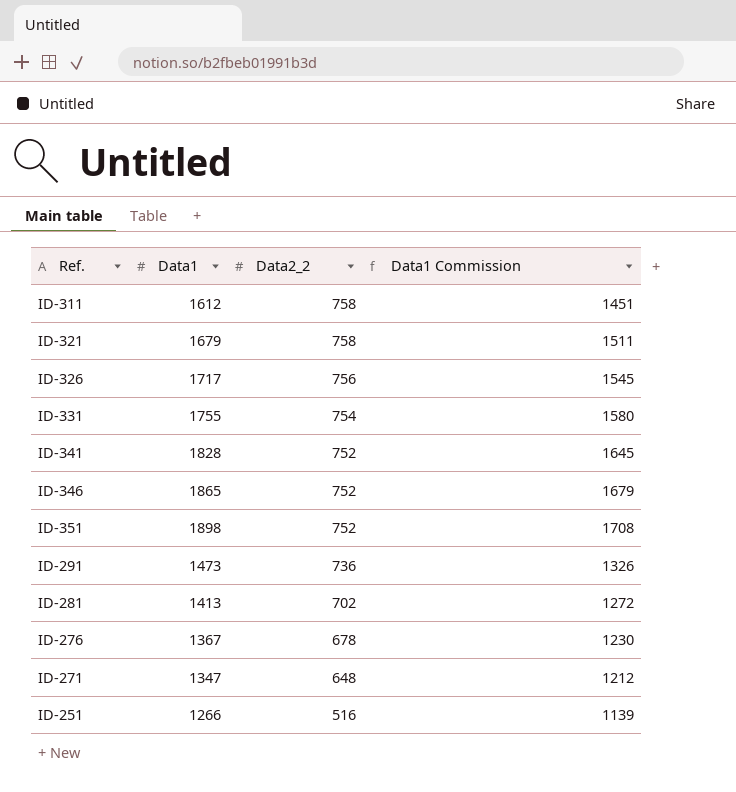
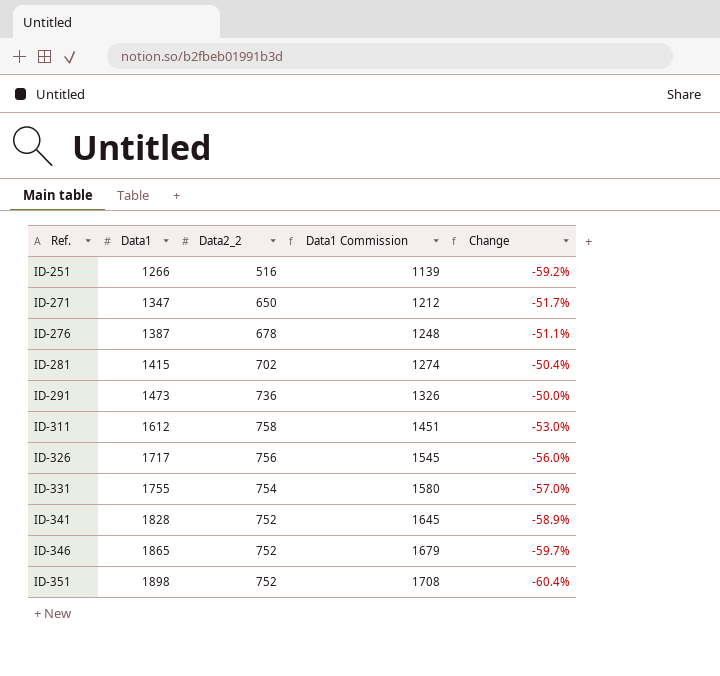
row order: Data2_2 descending -> Ref. ascending
column Change | formula: none -> ([Data2_2] - [Data1]) / [Data1]
row ID-321: 1679 | 758 | 1511 -> none
ID-271 | Data2_2: 648 -> 650
ID-276 | Data1: 1367 -> 1387
ID-276 | Data1 Commission: 1230 -> 1248
ID-281 | Data1: 1413 -> 1415
ID-281 | Data1 Commission: 1272 -> 1274

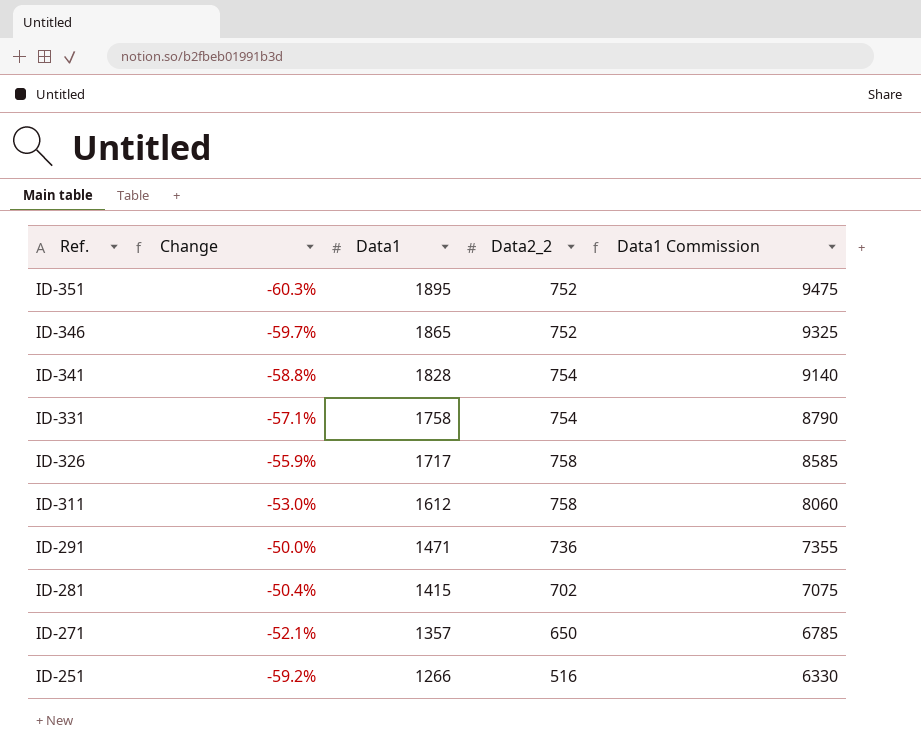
row order: Ref. ascending -> Ref. descending
column Change | position: 5 -> 2
column Data1 Commission | formula: [Data1] * 0.9 -> [Data1] * 5
row ID-276: 1387 | 678 | 1248 | -51.1% -> none
ID-351 | Change: -60.4% -> -60.3%
ID-351 | Data1: 1898 -> 1895
ID-341 | Change: -58.9% -> -58.8%
ID-341 | Data2_2: 752 -> 754
ID-331 | Change: -57.0% -> -57.1%
ID-331 | Data1: 1755 -> 1758
ID-326 | Change: -56.0% -> -55.9%
ID-326 | Data2_2: 756 -> 758
ID-291 | Data1: 1473 -> 1471
ID-271 | Change: -51.7% -> -52.1%
ID-271 | Data1: 1347 -> 1357

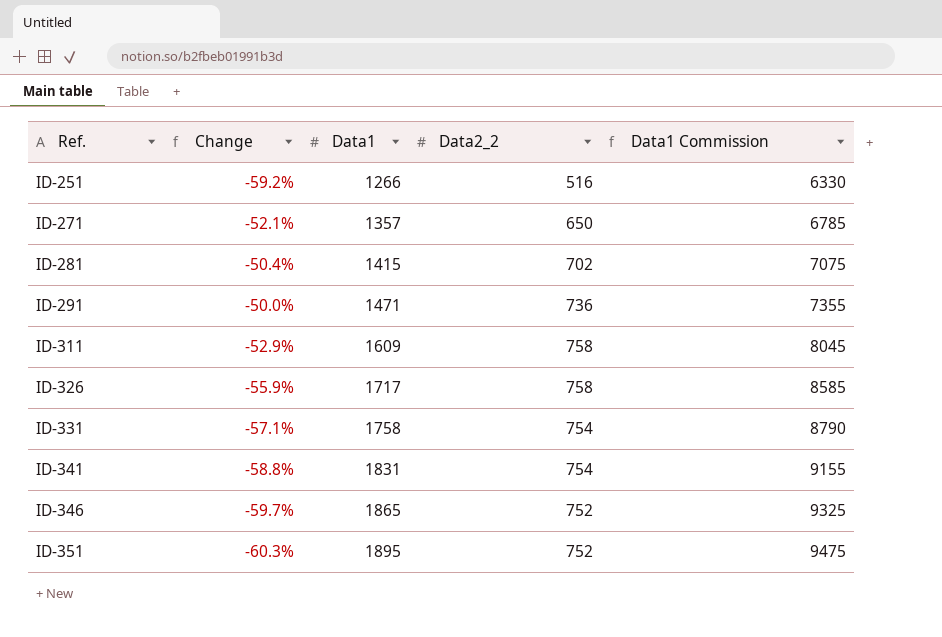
row order: Ref. descending -> Ref. ascending
ID-311 | Change: -53.0% -> -52.9%
ID-311 | Data1: 1612 -> 1609
ID-311 | Data1 Commission: 8060 -> 8045
ID-341 | Data1: 1828 -> 1831
ID-341 | Data1 Commission: 9140 -> 9155

